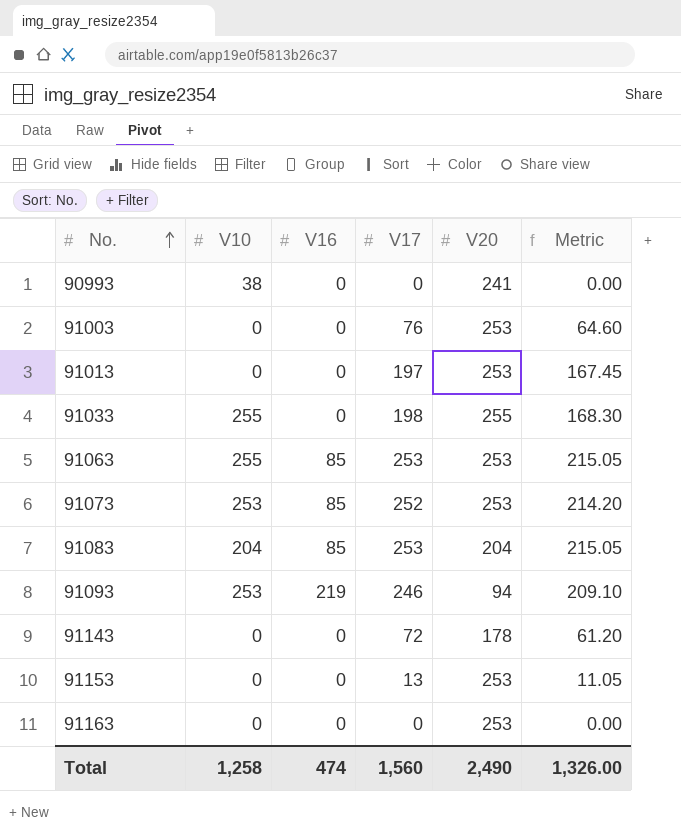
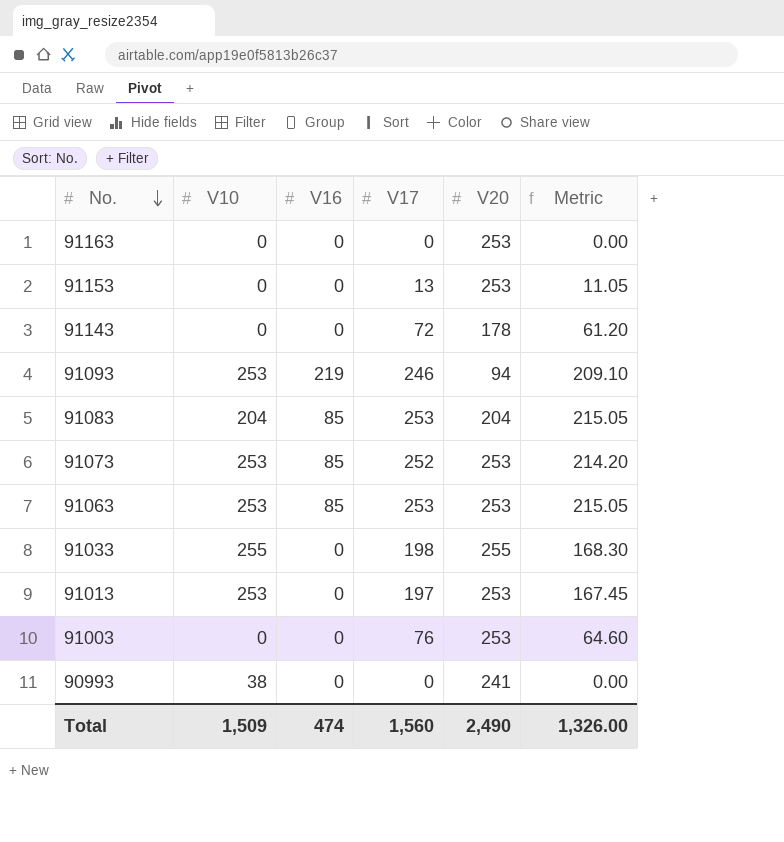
row order: No. ascending -> No. descending
91063 | V10: 255 -> 253
91013 | V10: 0 -> 253
Total | V10: 1,258 -> 1,509

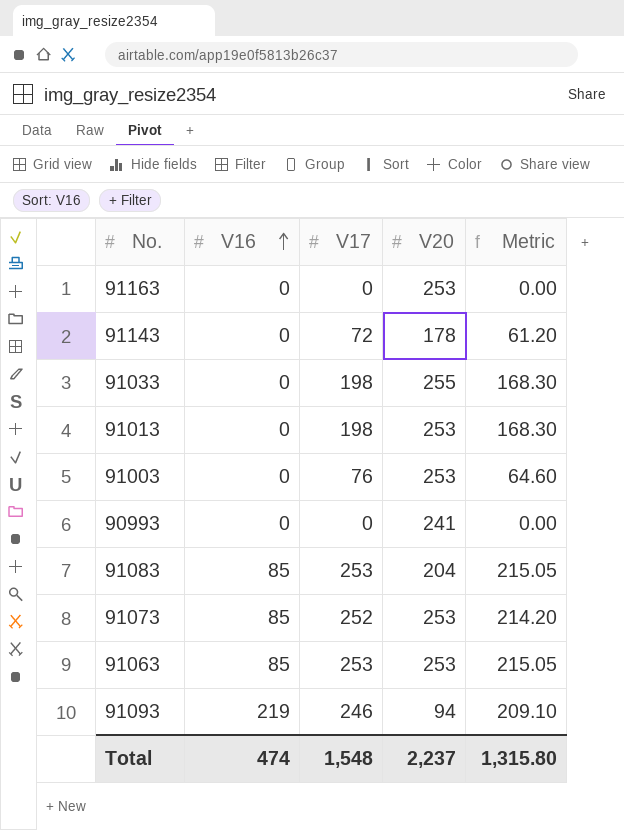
row order: No. descending -> V16 ascending
column V10 | position: 2 -> none
row 91153: 0 | 0 | 13 | 253 | 11.05 -> none
91013 | V17: 197 -> 198
91013 | Metric: 167.45 -> 168.30
Total | V17: 1,560 -> 1,548
Total | V20: 2,490 -> 2,237
Total | Metric: 1,326.00 -> 1,315.80

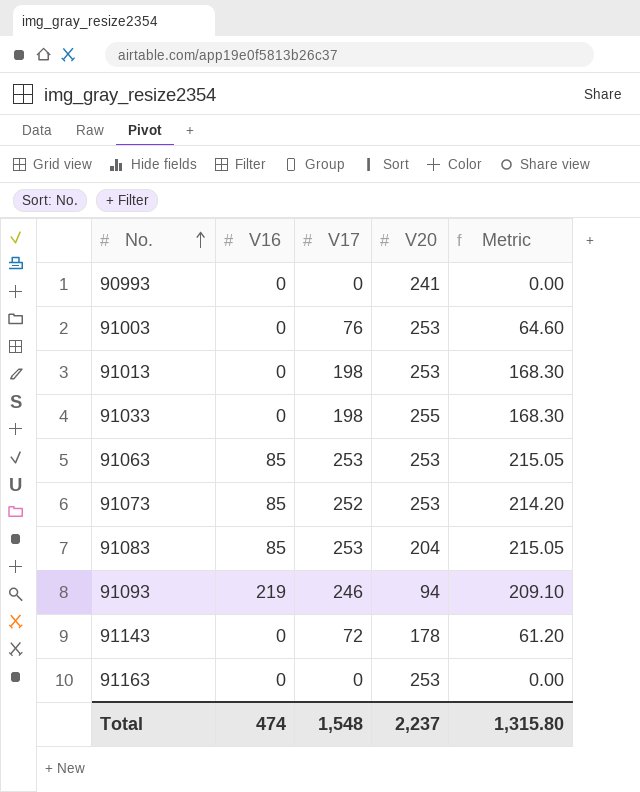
row order: V16 ascending -> No. ascending

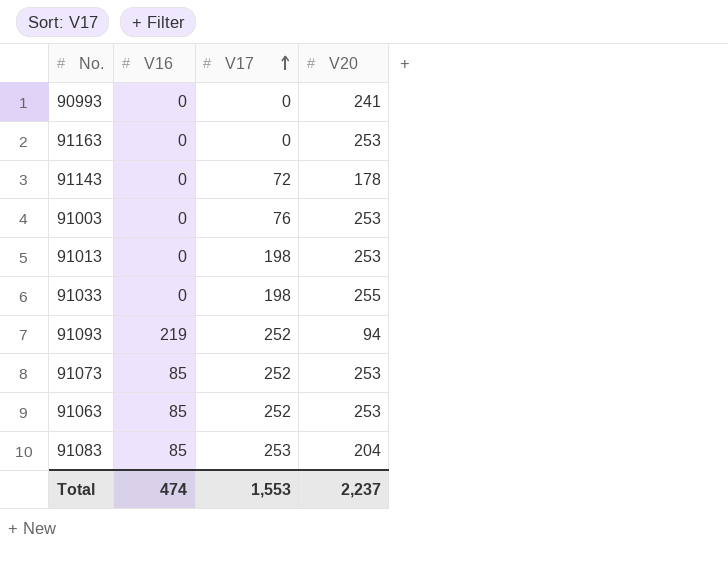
row order: No. ascending -> V17 ascending
column Metric | formula: [V17] * 0.85 -> none
91093 | V17: 246 -> 252
91063 | V17: 253 -> 252
Total | V17: 1,548 -> 1,553

